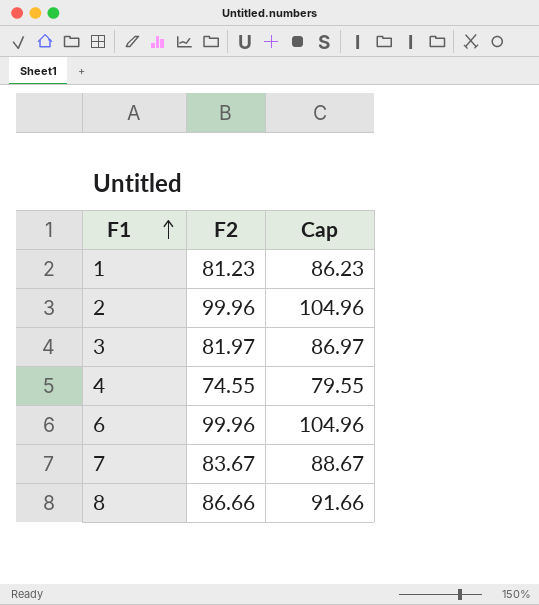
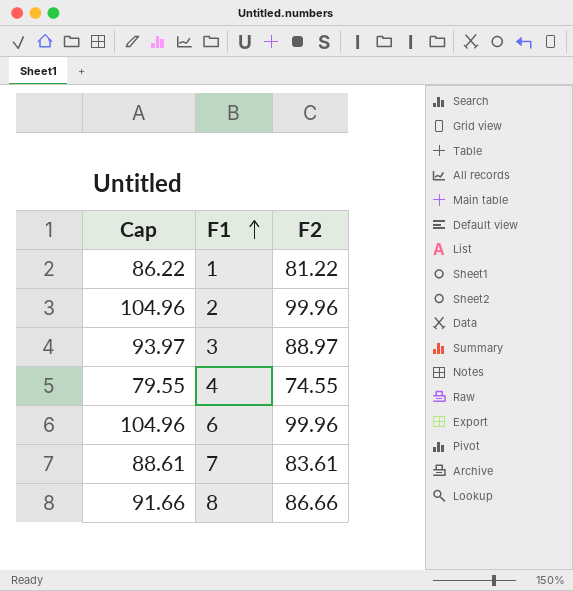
column Cap | position: 3 -> 1
1 | Cap: 86.23 -> 86.22
1 | F2: 81.23 -> 81.22
3 | Cap: 86.97 -> 93.97
3 | F2: 81.97 -> 88.97
7 | Cap: 88.67 -> 88.61
7 | F2: 83.67 -> 83.61

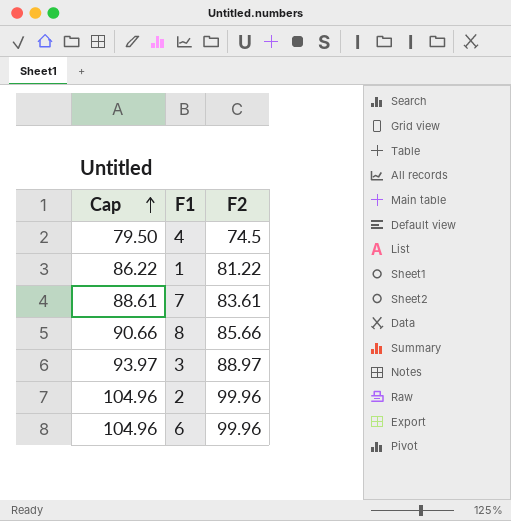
row order: F1 ascending -> Cap ascending
4 | Cap: 79.55 -> 79.50
4 | F2: 74.55 -> 74.5
8 | Cap: 91.66 -> 90.66
8 | F2: 86.66 -> 85.66

